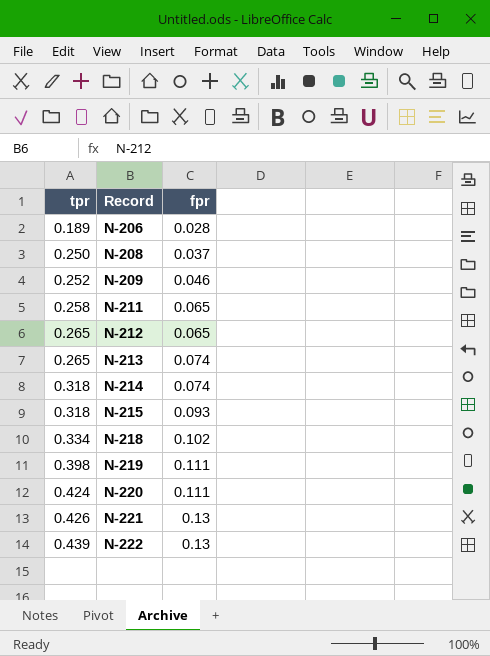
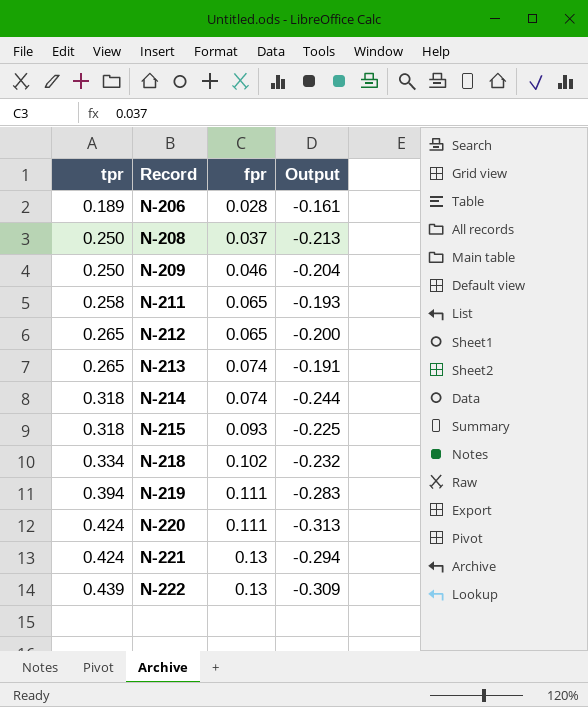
column Output | formula: none -> [fpr] - [tpr]
N-209 | tpr: 0.252 -> 0.250
N-219 | tpr: 0.398 -> 0.394
N-221 | tpr: 0.426 -> 0.424

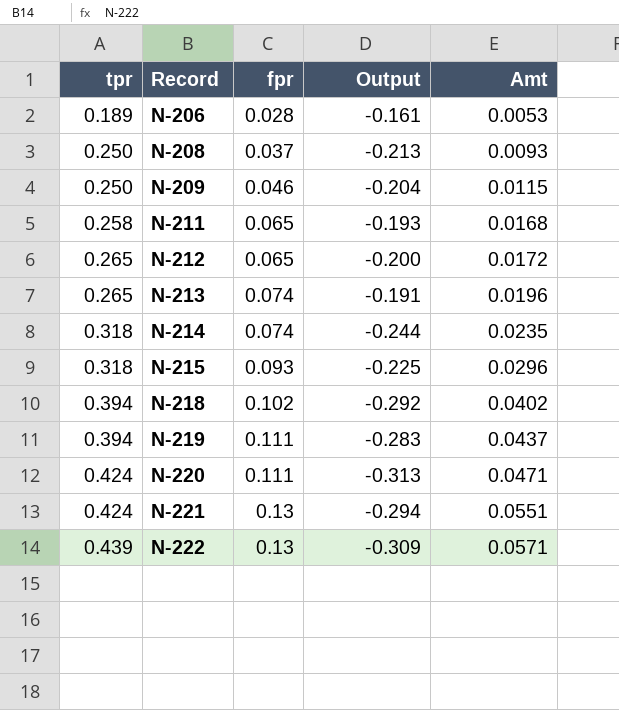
column Amt | formula: none -> [tpr] * [fpr]
N-218 | tpr: 0.334 -> 0.394
N-218 | Output: -0.232 -> -0.292

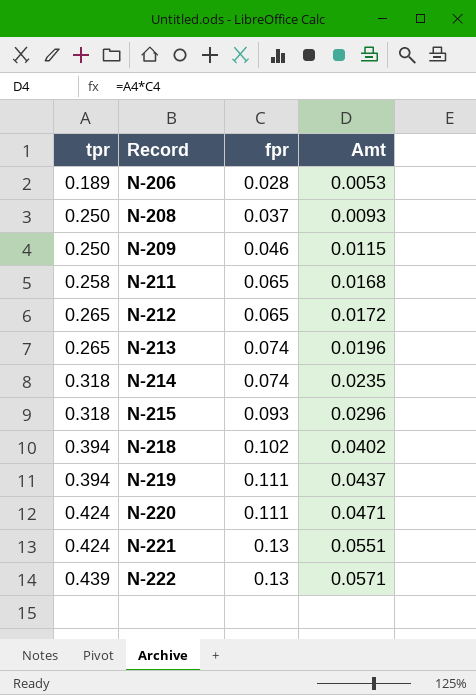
column Output | formula: [fpr] - [tpr] -> none

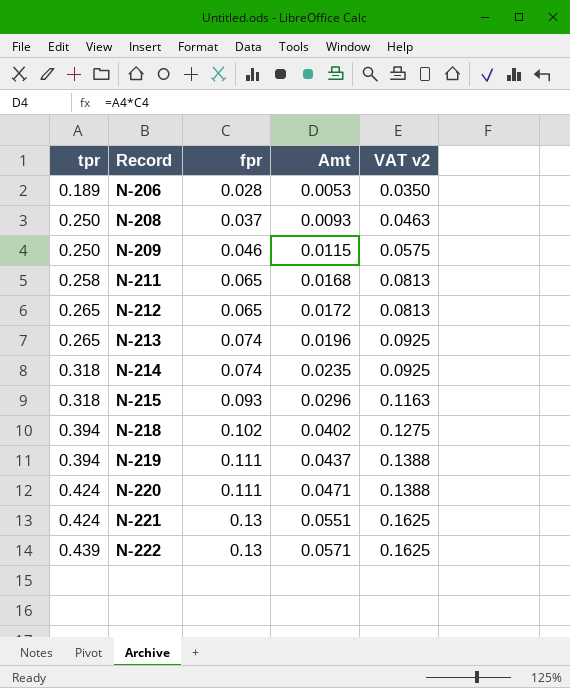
column VAT v2 | formula: none -> [fpr] * 1.25

